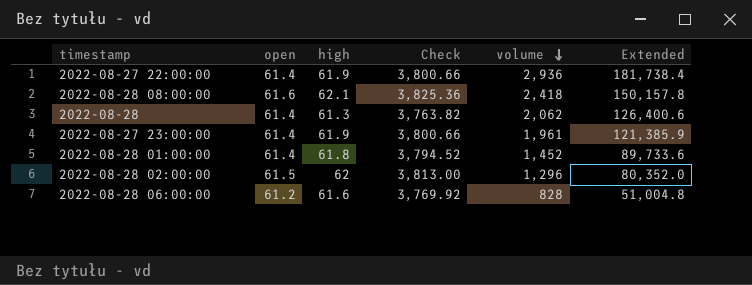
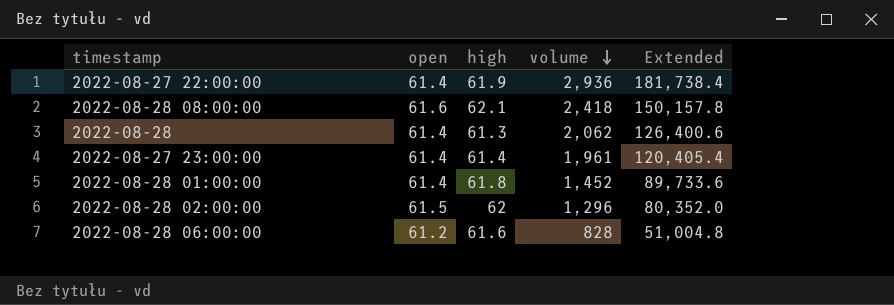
column Check | formula: [open] * [high] -> none
2022-08-27 23:00:00 | high: 61.9 -> 61.4
2022-08-27 23:00:00 | Extended: 121,385.9 -> 120,405.4

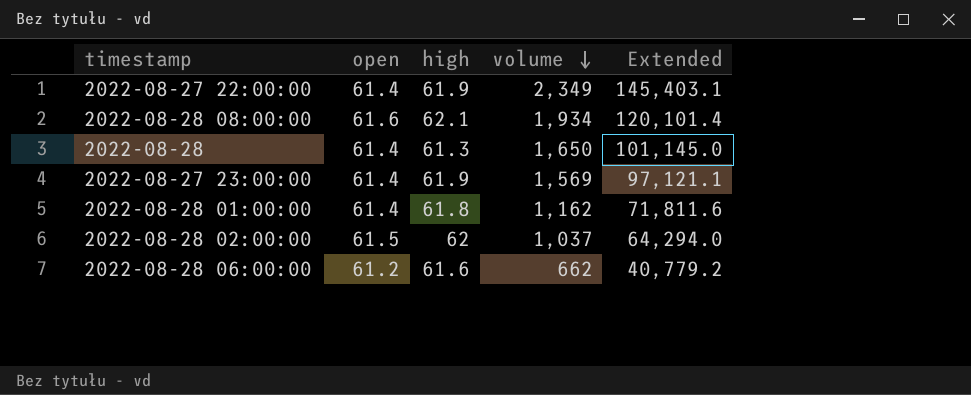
2022-08-27 22:00:00 | volume: 2,936 -> 2,349
2022-08-27 22:00:00 | Extended: 181,738.4 -> 145,403.1
2022-08-28 08:00:00 | volume: 2,418 -> 1,934
2022-08-28 08:00:00 | Extended: 150,157.8 -> 120,101.4
2022-08-28 | volume: 2,062 -> 1,650
2022-08-28 | Extended: 126,400.6 -> 101,145.0
2022-08-27 23:00:00 | high: 61.4 -> 61.9
2022-08-27 23:00:00 | volume: 1,961 -> 1,569
2022-08-27 23:00:00 | Extended: 120,405.4 -> 97,121.1
2022-08-28 01:00:00 | volume: 1,452 -> 1,162
2022-08-28 01:00:00 | Extended: 89,733.6 -> 71,811.6
2022-08-28 02:00:00 | volume: 1,296 -> 1,037
2022-08-28 02:00:00 | Extended: 80,352.0 -> 64,294.0
2022-08-28 06:00:00 | volume: 828 -> 662
2022-08-28 06:00:00 | Extended: 51,004.8 -> 40,779.2

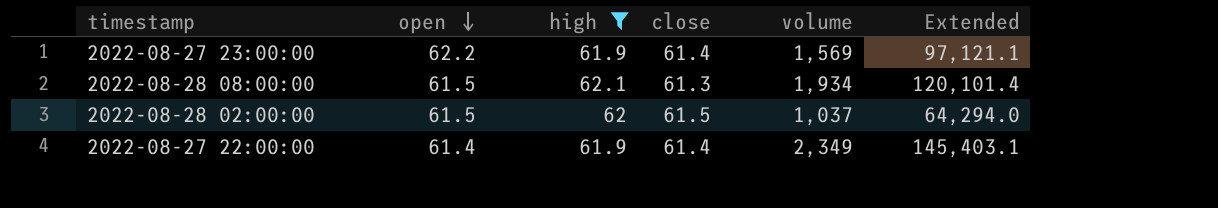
filter: none -> high >= 61.9
row order: volume descending -> open descending
column close | position: none -> 4
2022-08-27 23:00:00 | open: 61.4 -> 62.2
2022-08-28 08:00:00 | open: 61.6 -> 61.5

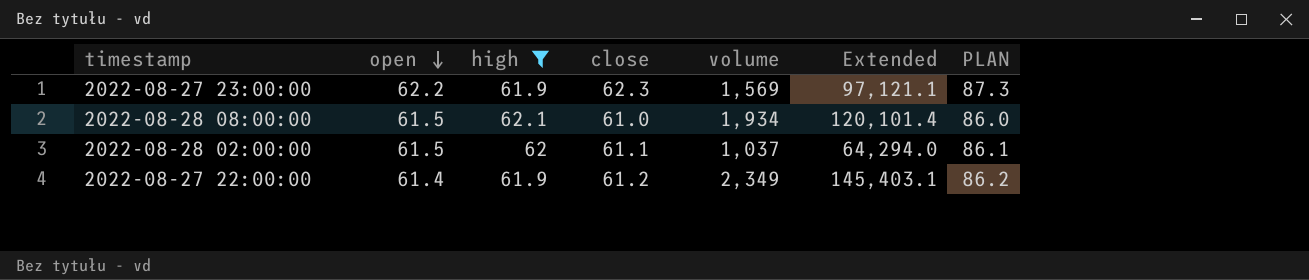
column PLAN | formula: none -> [close] + 25
2022-08-27 23:00:00 | close: 61.4 -> 62.3
2022-08-28 08:00:00 | close: 61.3 -> 61.0
2022-08-28 02:00:00 | close: 61.5 -> 61.1
2022-08-27 22:00:00 | close: 61.4 -> 61.2

